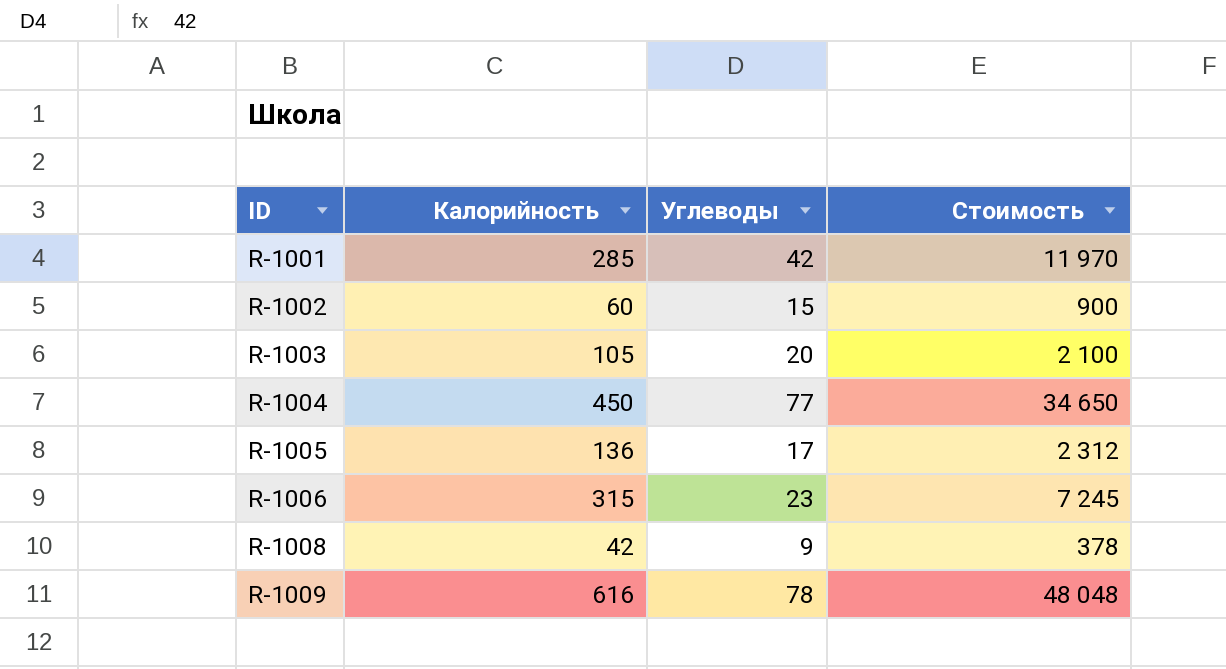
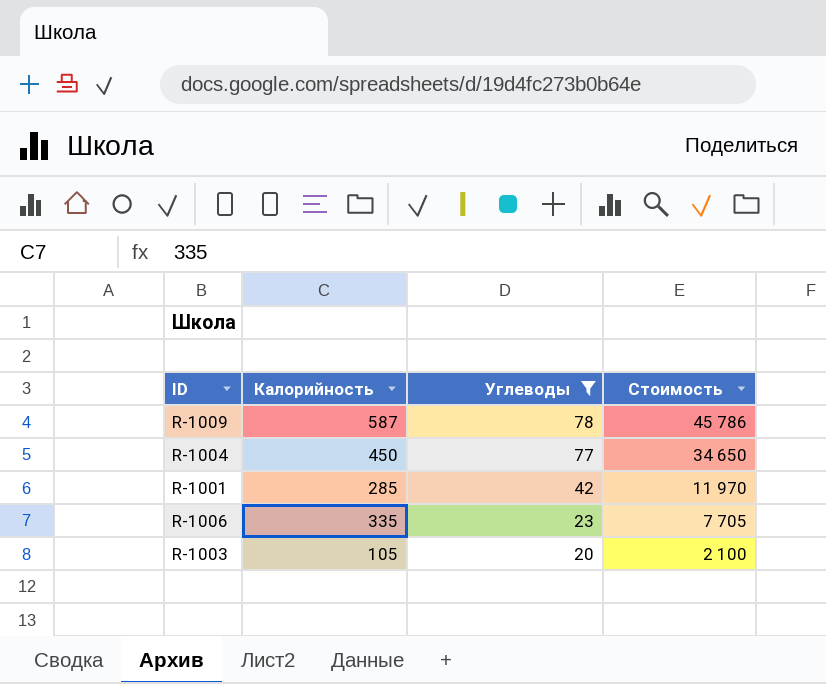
filter: none -> Углеводы >= 20
row order: ID ascending -> Углеводы descending
R-1009 | Калорийность: 616 -> 587
R-1009 | Стоимость: 48 048 -> 45 786
R-1006 | Калорийность: 315 -> 335
R-1006 | Стоимость: 7 245 -> 7 705

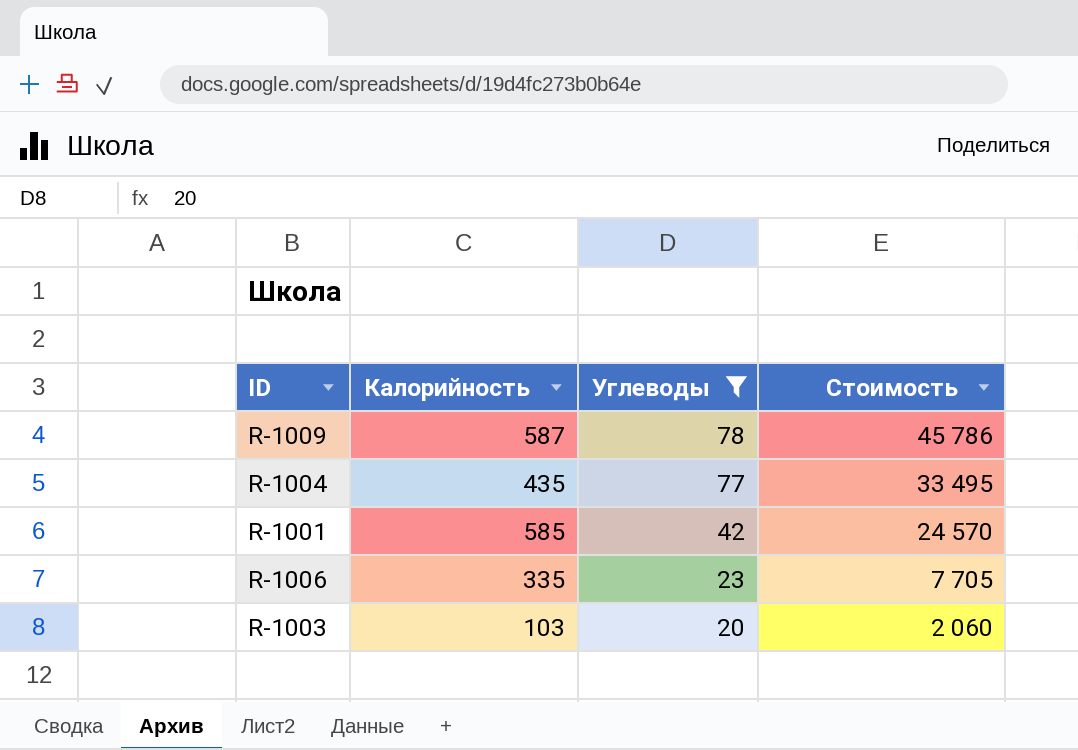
R-1004 | Калорийность: 450 -> 435
R-1004 | Стоимость: 34 650 -> 33 495
R-1001 | Калорийность: 285 -> 585
R-1001 | Стоимость: 11 970 -> 24 570
R-1003 | Калорийность: 105 -> 103
R-1003 | Стоимость: 2 100 -> 2 060

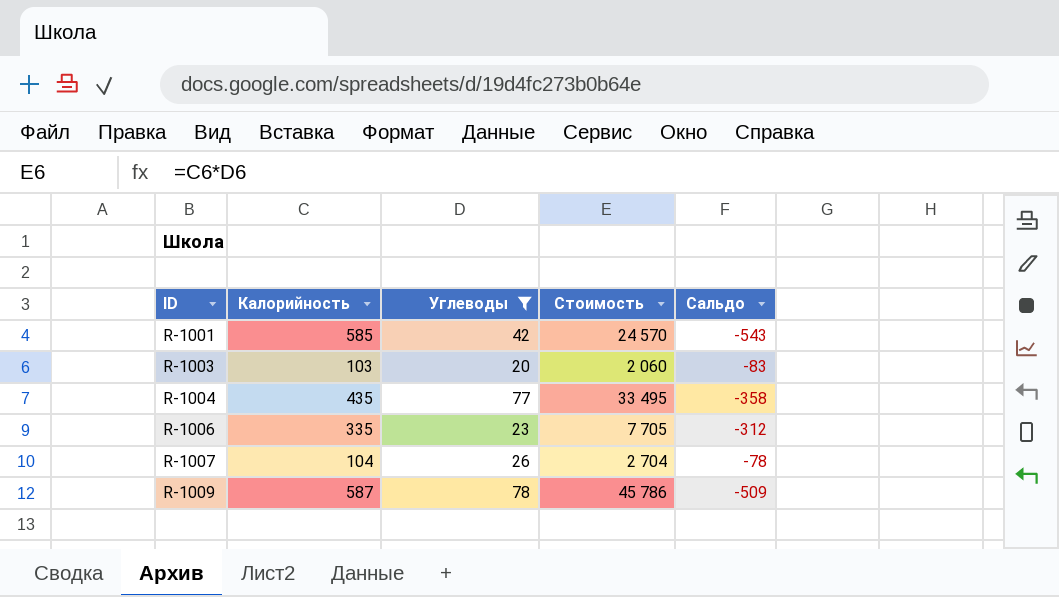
row order: Углеводы descending -> ID ascending
column Сальдо | formula: none -> [Углеводы] - [Калорийность]
row R-1007: none -> 104 | 26 | 2 704 | -78

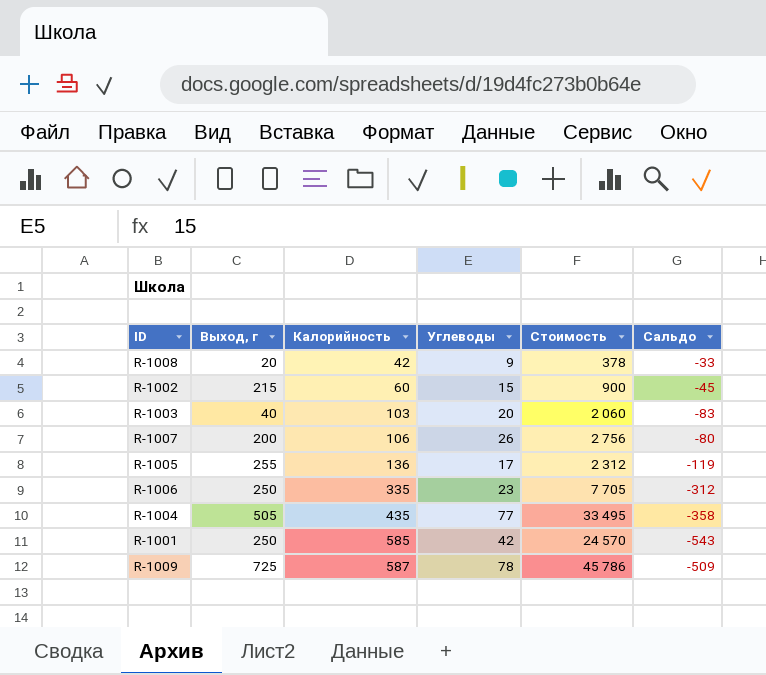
filter: Углеводы >= 20 -> none
row order: ID ascending -> Калорийность ascending
column Выход, г | position: none -> 2
R-1007 | Калорийность: 104 -> 106
R-1007 | Стоимость: 2 704 -> 2 756
R-1007 | Сальдо: -78 -> -80

